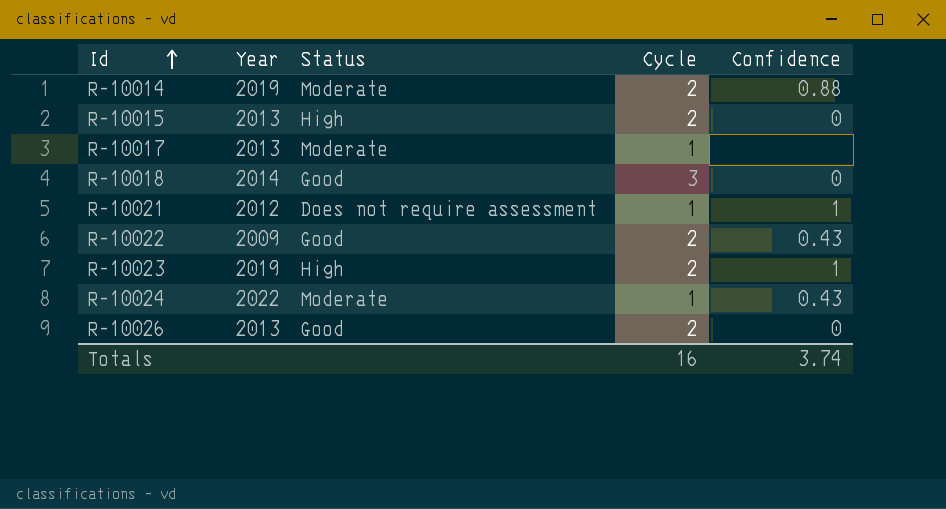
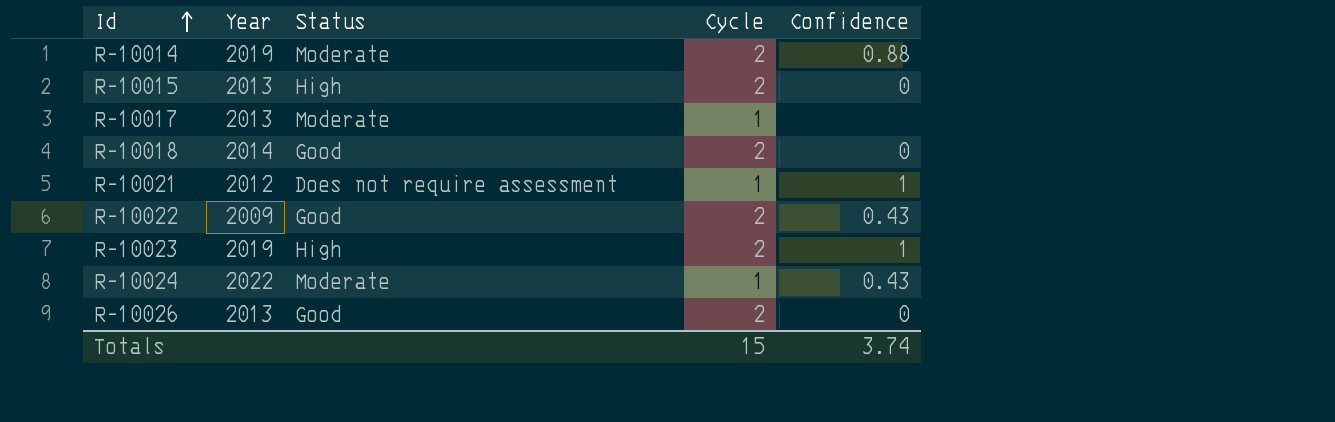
R-10018 | Cycle: 3 -> 2
Totals | Cycle: 16 -> 15

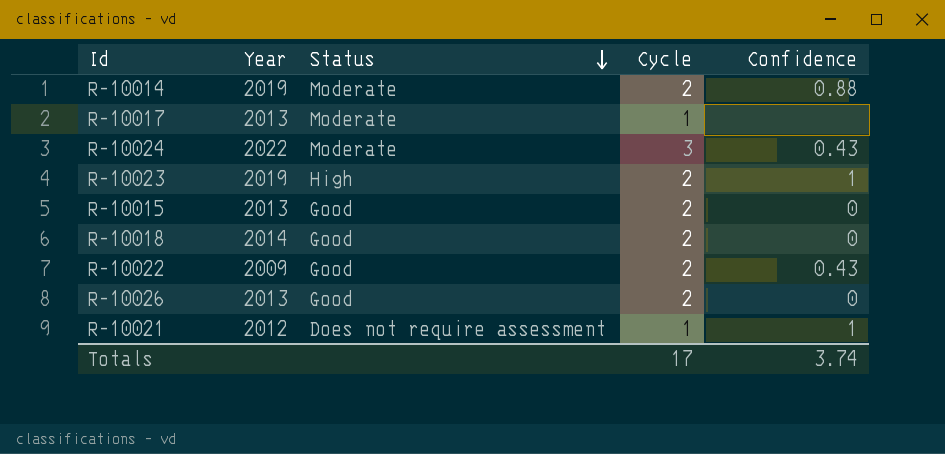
row order: Id ascending -> Status descending
R-10024 | Cycle: 1 -> 3
R-10015 | Status: High -> Good
Totals | Cycle: 15 -> 17

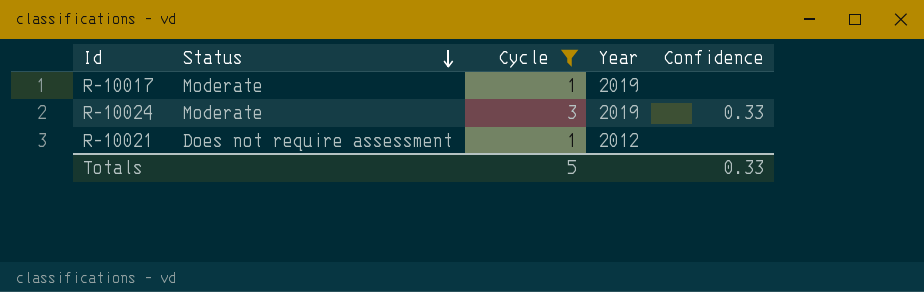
filter: none -> Cycle != 2
column Year | position: 2 -> 4
R-10017 | Year: 2013 -> 2019
R-10024 | Year: 2022 -> 2019
R-10024 | Confidence: 0.43 -> 0.33
R-10021 | Confidence: 1 -> none
Totals | Cycle: 17 -> 5
Totals | Confidence: 3.74 -> 0.33

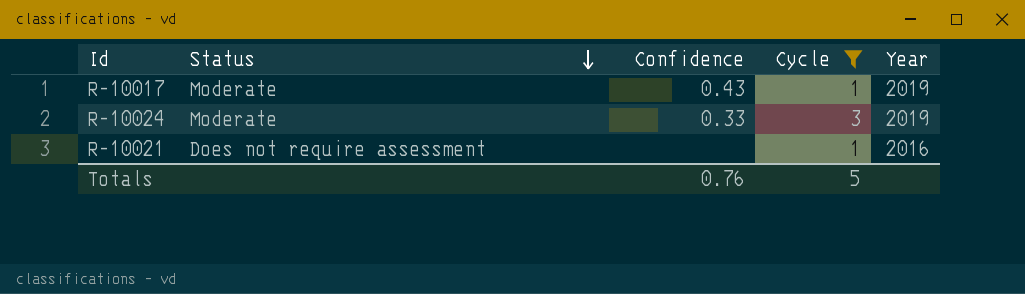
column Confidence | position: 5 -> 3
R-10017 | Confidence: none -> 0.43
R-10021 | Year: 2012 -> 2016
Totals | Confidence: 0.33 -> 0.76

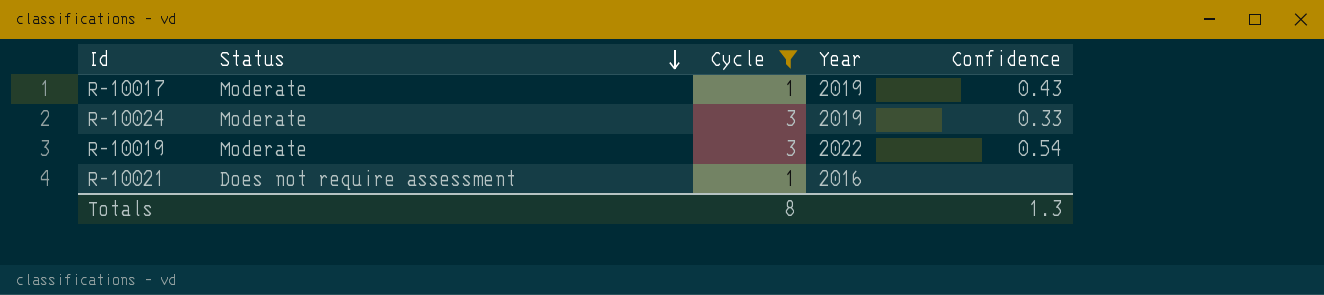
column Confidence | position: 3 -> 5
row R-10019: none -> Moderate | 3 | 2022 | 0.54
Totals | Cycle: 5 -> 8
Totals | Confidence: 0.76 -> 1.3

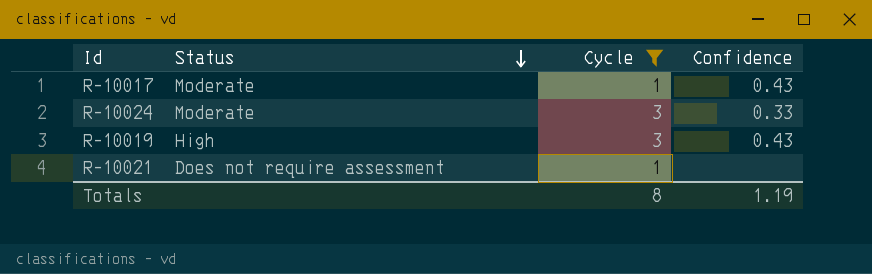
column Year | position: 4 -> none
R-10019 | Status: Moderate -> High
R-10019 | Confidence: 0.54 -> 0.43
Totals | Confidence: 1.3 -> 1.19

